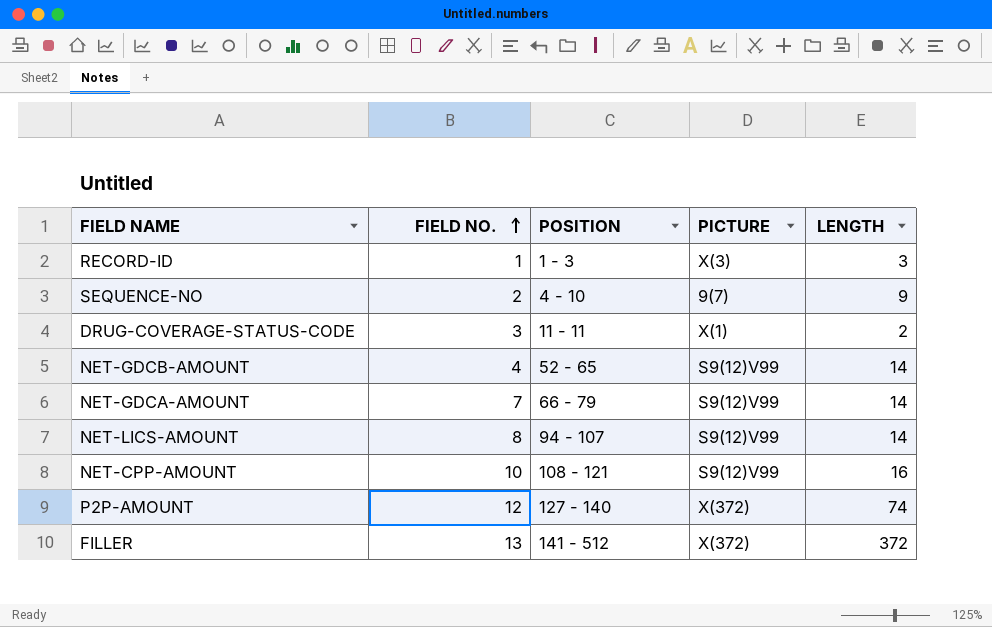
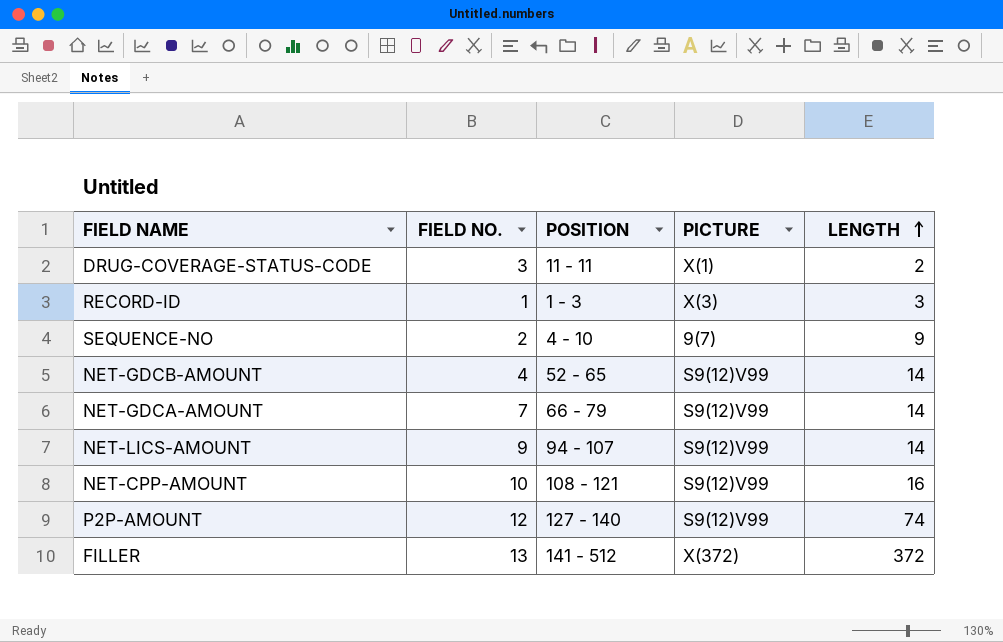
row order: FIELD NO. ascending -> LENGTH ascending
NET-LICS-AMOUNT | FIELD NO.: 8 -> 9
P2P-AMOUNT | PICTURE: X(372) -> S9(12)V99

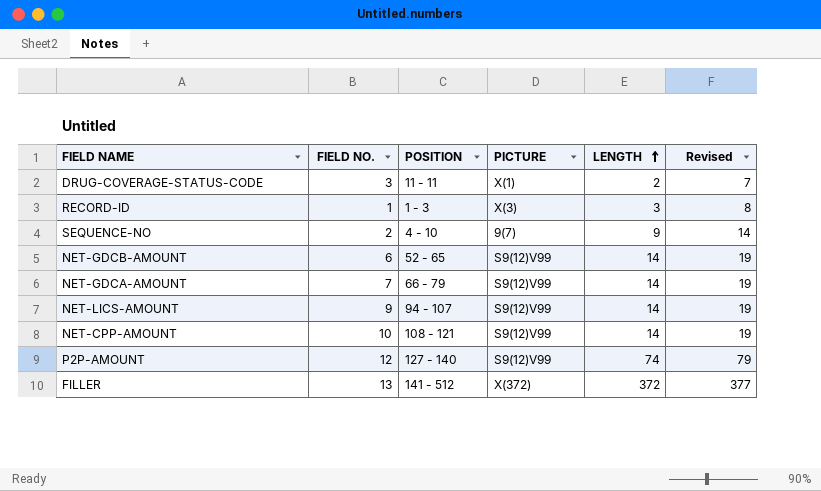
column Revised | formula: none -> [LENGTH] + 5
NET-GDCB-AMOUNT | FIELD NO.: 4 -> 6
NET-CPP-AMOUNT | LENGTH: 16 -> 14

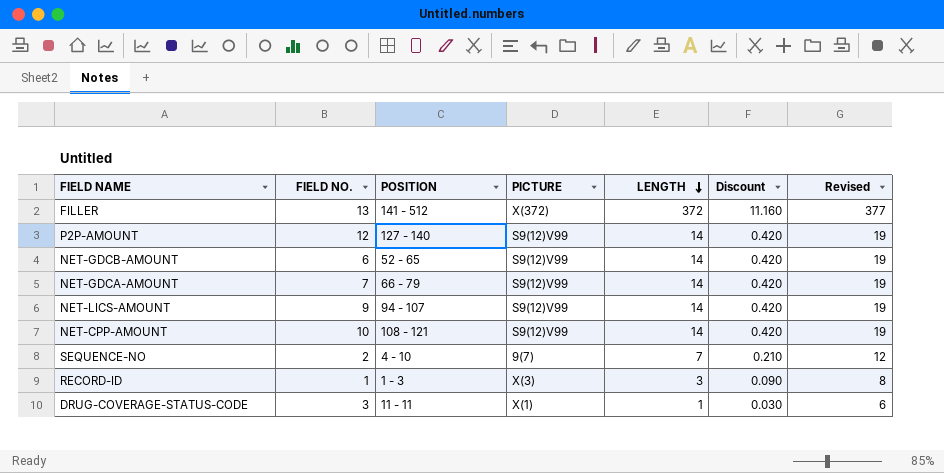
row order: LENGTH ascending -> LENGTH descending
column Discount | formula: none -> [LENGTH] * 0.03
P2P-AMOUNT | LENGTH: 74 -> 14
P2P-AMOUNT | Revised: 79 -> 19
SEQUENCE-NO | LENGTH: 9 -> 7
SEQUENCE-NO | Revised: 14 -> 12
DRUG-COVERAGE-STATUS-CODE | LENGTH: 2 -> 1
DRUG-COVERAGE-STATUS-CODE | Revised: 7 -> 6

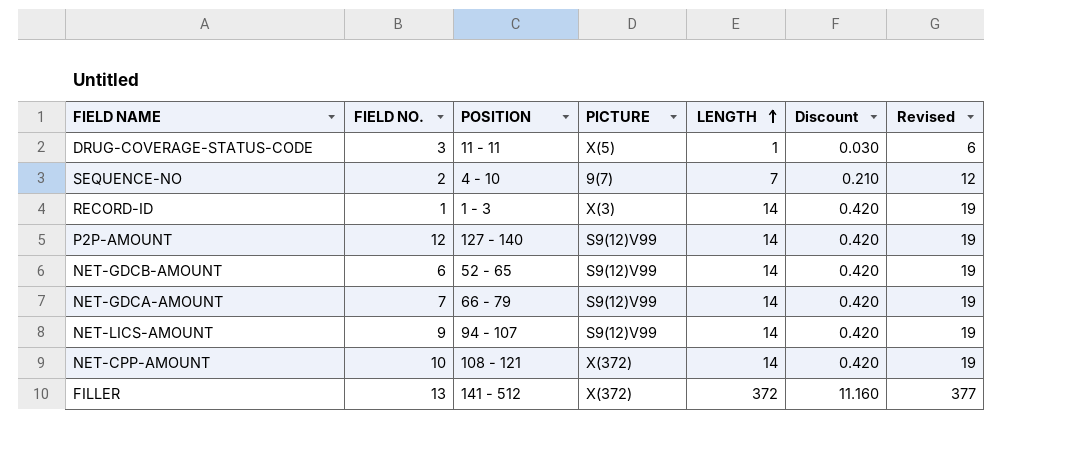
row order: LENGTH descending -> LENGTH ascending
DRUG-COVERAGE-STATUS-CODE | PICTURE: X(1) -> X(5)
RECORD-ID | LENGTH: 3 -> 14
RECORD-ID | Discount: 0.090 -> 0.420
RECORD-ID | Revised: 8 -> 19
NET-CPP-AMOUNT | PICTURE: S9(12)V99 -> X(372)

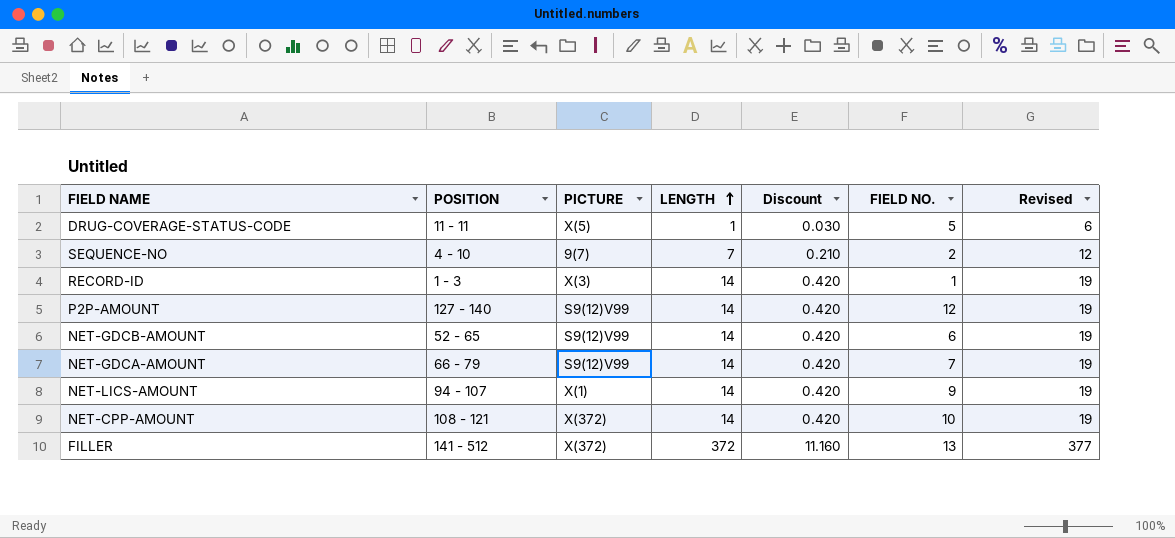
column FIELD NO. | position: 2 -> 6
DRUG-COVERAGE-STATUS-CODE | FIELD NO.: 3 -> 5
NET-LICS-AMOUNT | PICTURE: S9(12)V99 -> X(1)

